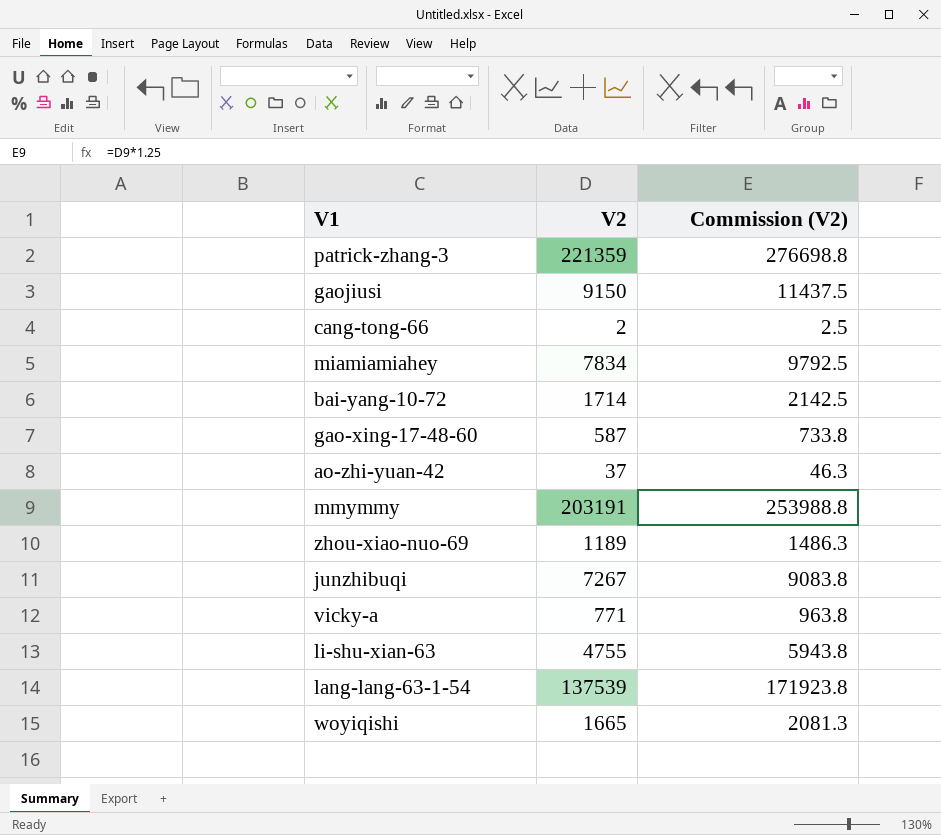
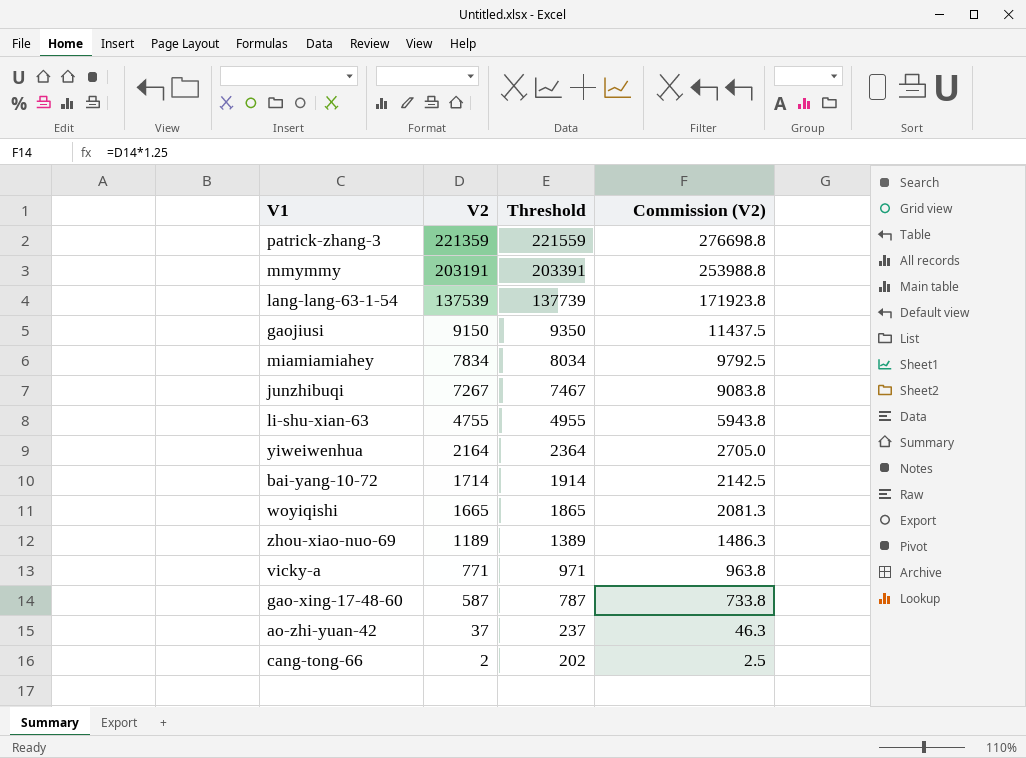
row order: none -> V2 descending
column Threshold | formula: none -> [V2] + 200
row yiweiwenhua: none -> 2164 | 2364 | 2705.0

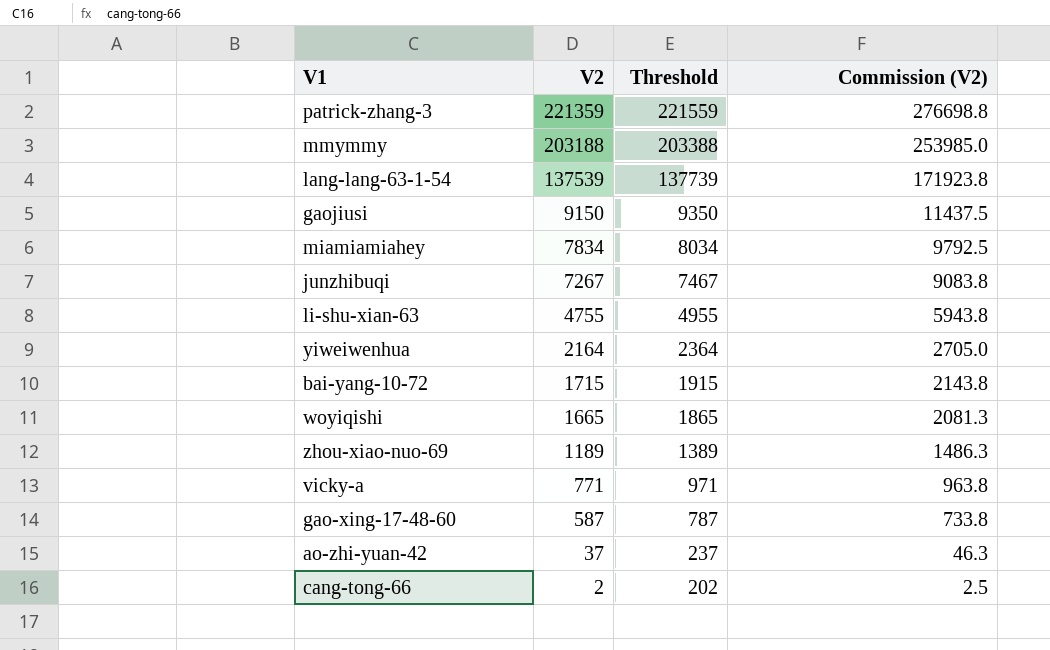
mmymmy | V2: 203191 -> 203188
mmymmy | Threshold: 203391 -> 203388
mmymmy | Commission (V2): 253988.8 -> 253985.0
bai-yang-10-72 | V2: 1714 -> 1715
bai-yang-10-72 | Threshold: 1914 -> 1915
bai-yang-10-72 | Commission (V2): 2142.5 -> 2143.8

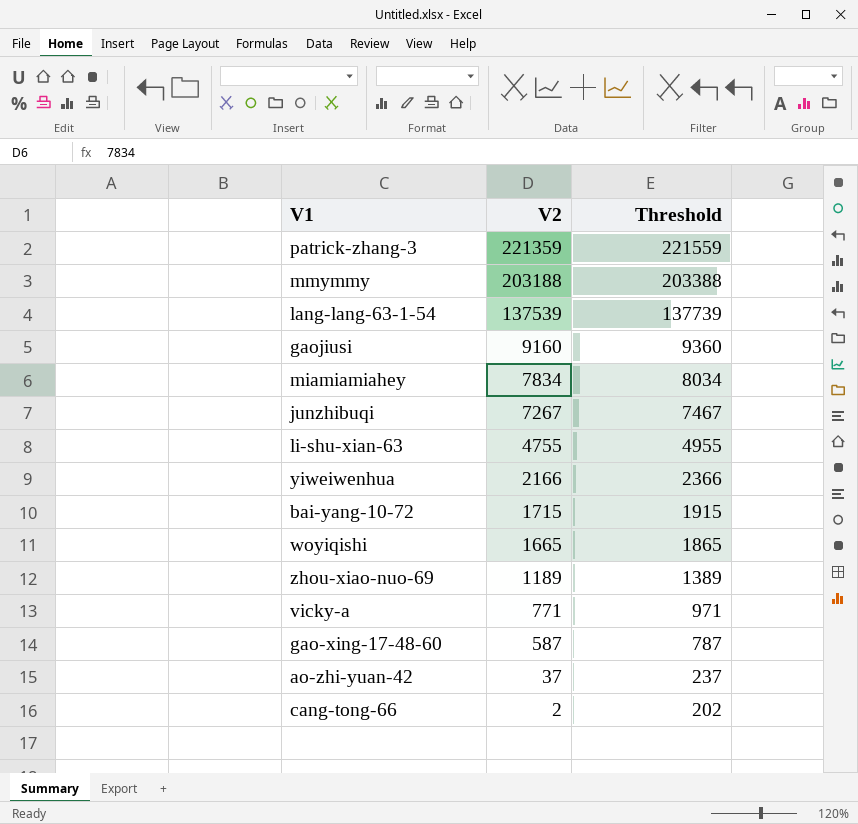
column Commission (V2) | formula: [V2] * 1.25 -> none
gaojiusi | V2: 9150 -> 9160
gaojiusi | Threshold: 9350 -> 9360
yiweiwenhua | V2: 2164 -> 2166
yiweiwenhua | Threshold: 2364 -> 2366

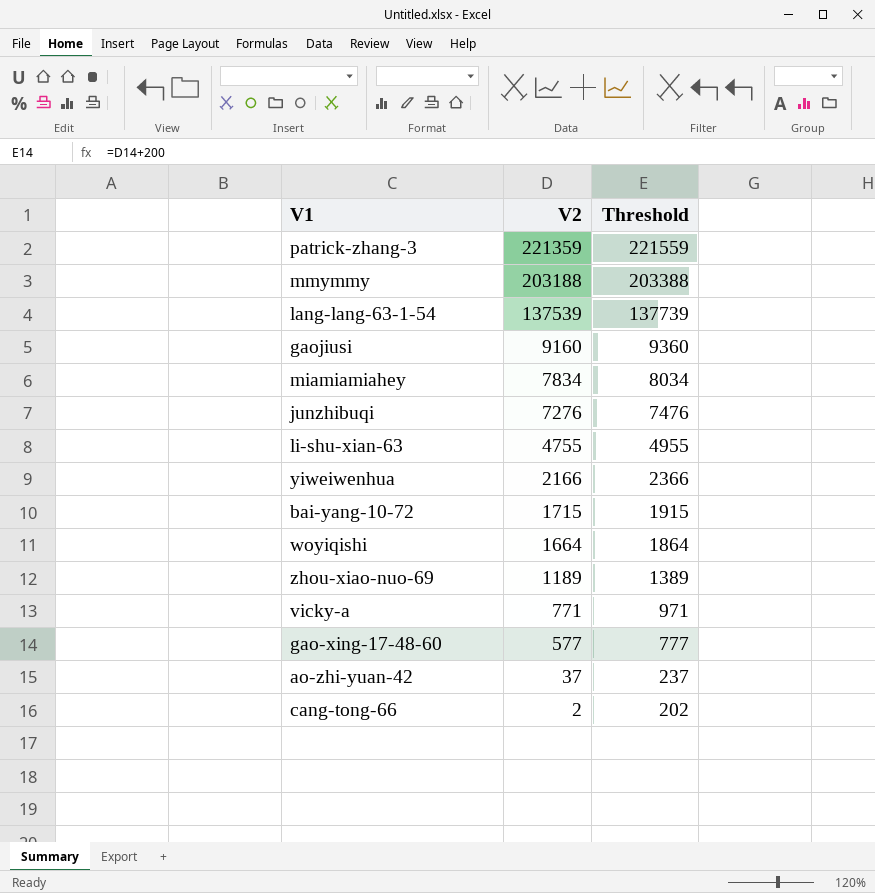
junzhibuqi | V2: 7267 -> 7276
junzhibuqi | Threshold: 7467 -> 7476
woyiqishi | V2: 1665 -> 1664
woyiqishi | Threshold: 1865 -> 1864
gao-xing-17-48-60 | V2: 587 -> 577
gao-xing-17-48-60 | Threshold: 787 -> 777

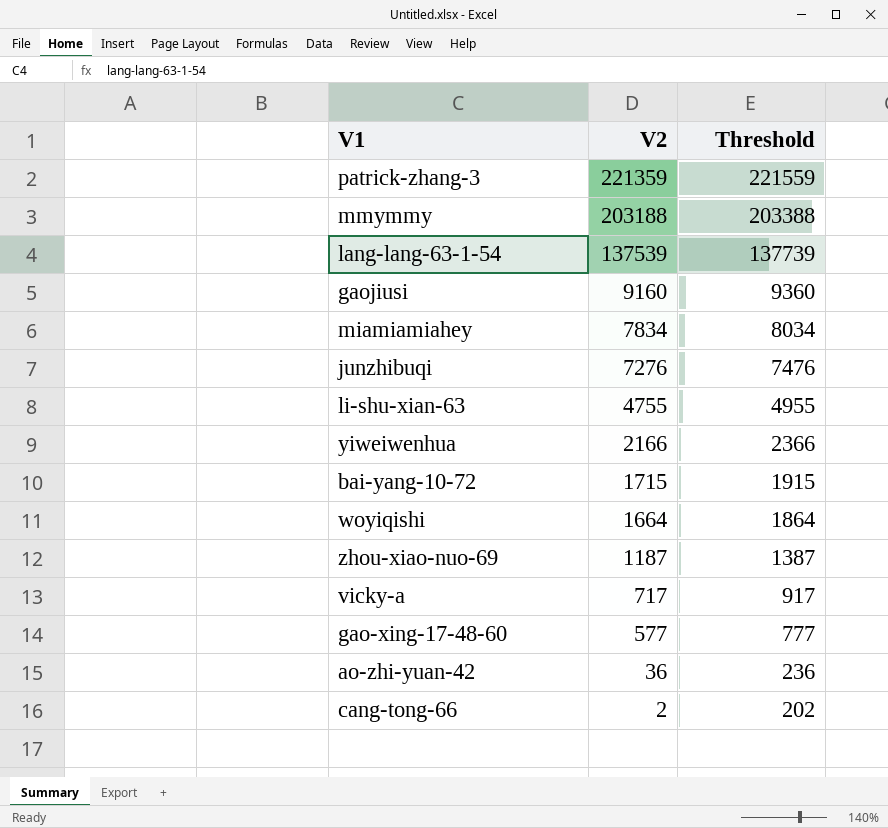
zhou-xiao-nuo-69 | V2: 1189 -> 1187
zhou-xiao-nuo-69 | Threshold: 1389 -> 1387
vicky-a | V2: 771 -> 717
vicky-a | Threshold: 971 -> 917
ao-zhi-yuan-42 | V2: 37 -> 36
ao-zhi-yuan-42 | Threshold: 237 -> 236

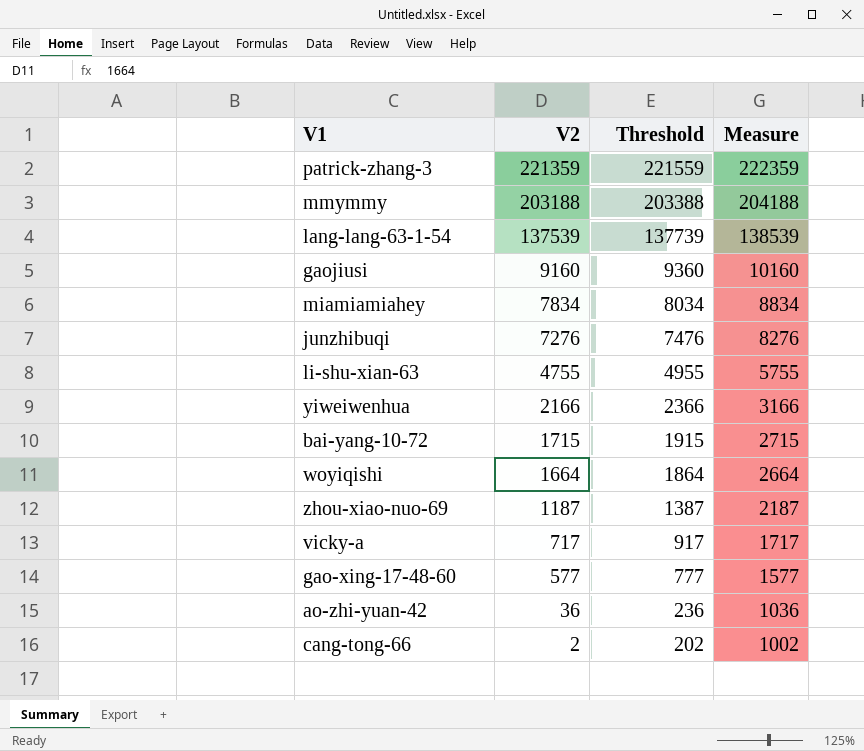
column Measure | formula: none -> [V2] + 1000

